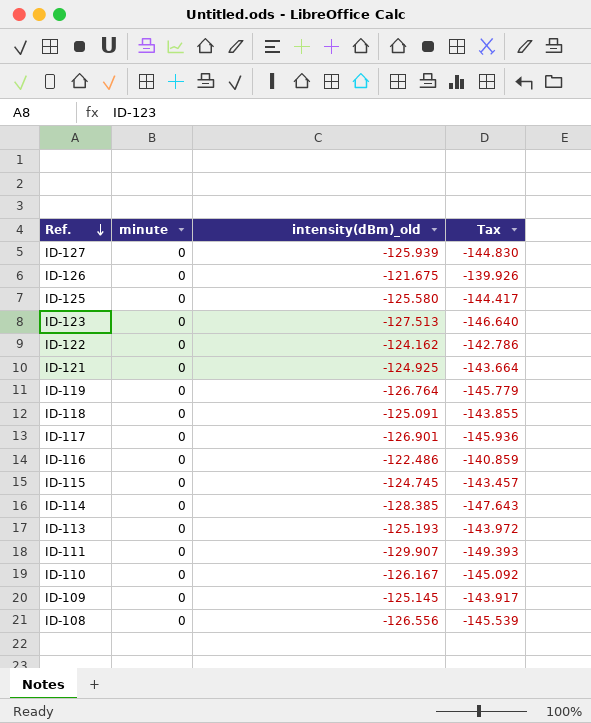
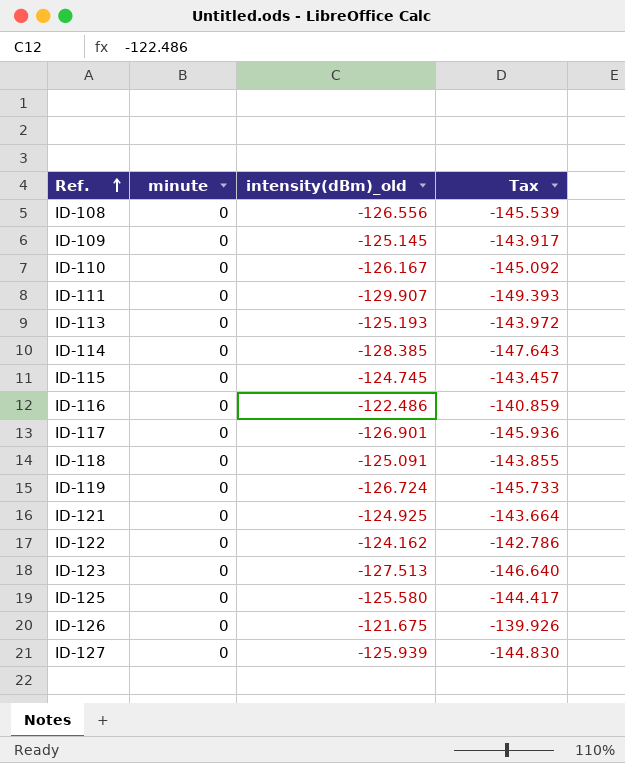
row order: Ref. descending -> Ref. ascending
ID-119 | intensity(dBm)_old: -126.764 -> -126.724
ID-119 | Tax: -145.779 -> -145.733

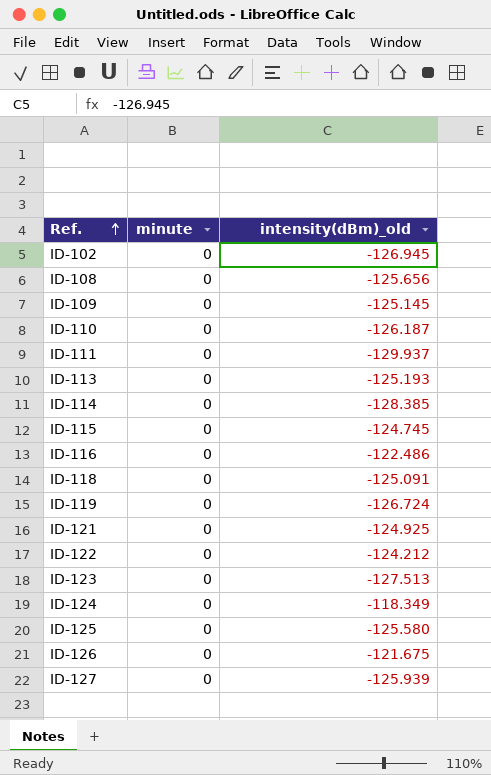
column Tax | formula: [intensity(dBm)_old] * 1.15 -> none
row ID-117: 0 | -126.901 | -145.936 -> none
row ID-102: none -> 0 | -126.945
ID-108 | intensity(dBm)_old: -126.556 -> -125.656
ID-110 | intensity(dBm)_old: -126.167 -> -126.187
ID-111 | intensity(dBm)_old: -129.907 -> -129.937
ID-122 | intensity(dBm)_old: -124.162 -> -124.212
row ID-124: none -> 0 | -118.349

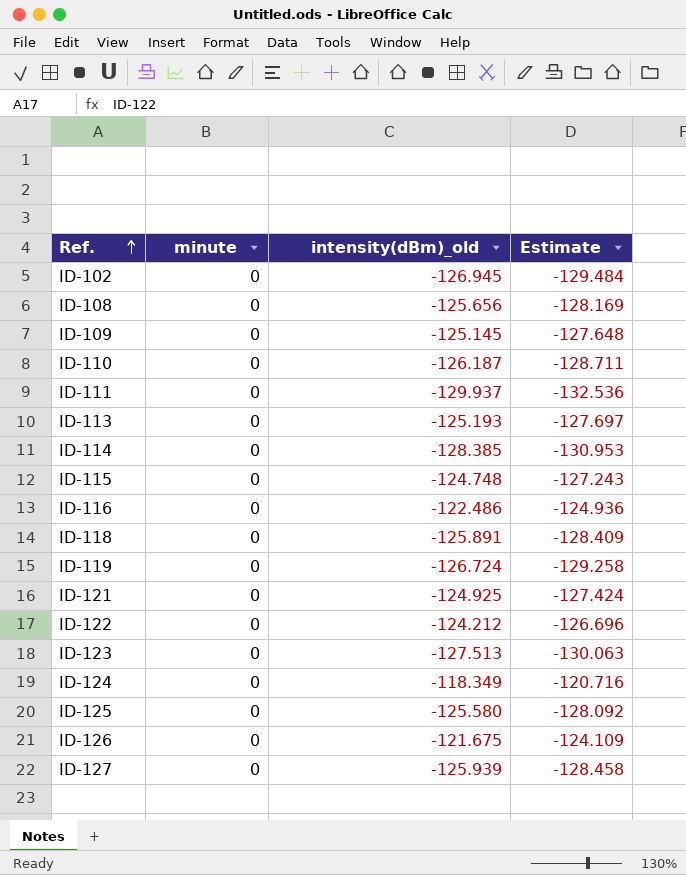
column Estimate | formula: none -> [intensity(dBm)_old] * 1.02
ID-115 | intensity(dBm)_old: -124.745 -> -124.748
ID-118 | intensity(dBm)_old: -125.091 -> -125.891

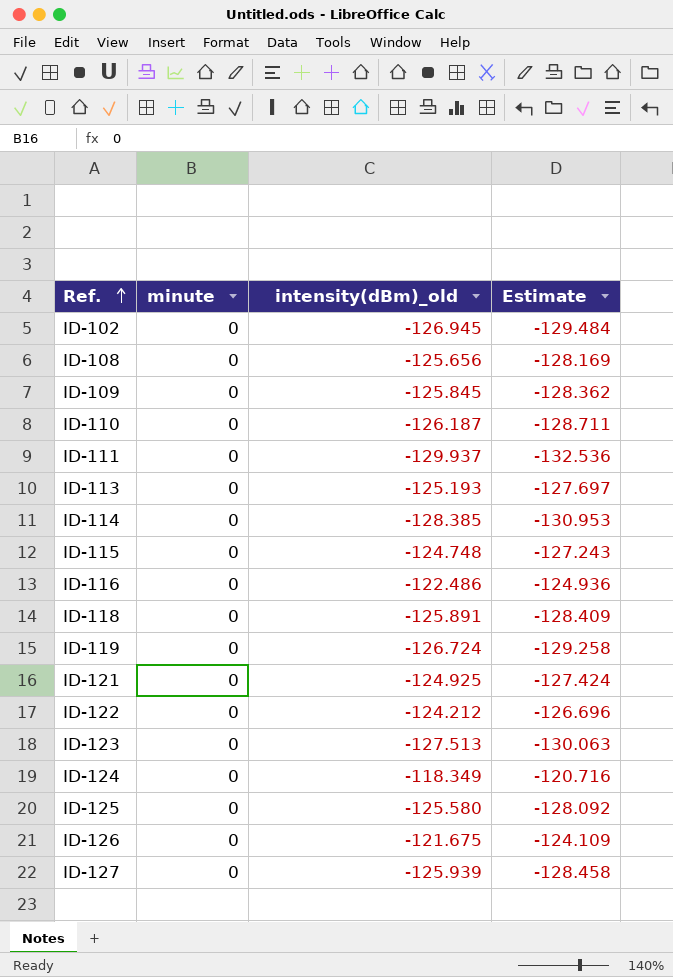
ID-109 | intensity(dBm)_old: -125.145 -> -125.845
ID-109 | Estimate: -127.648 -> -128.362

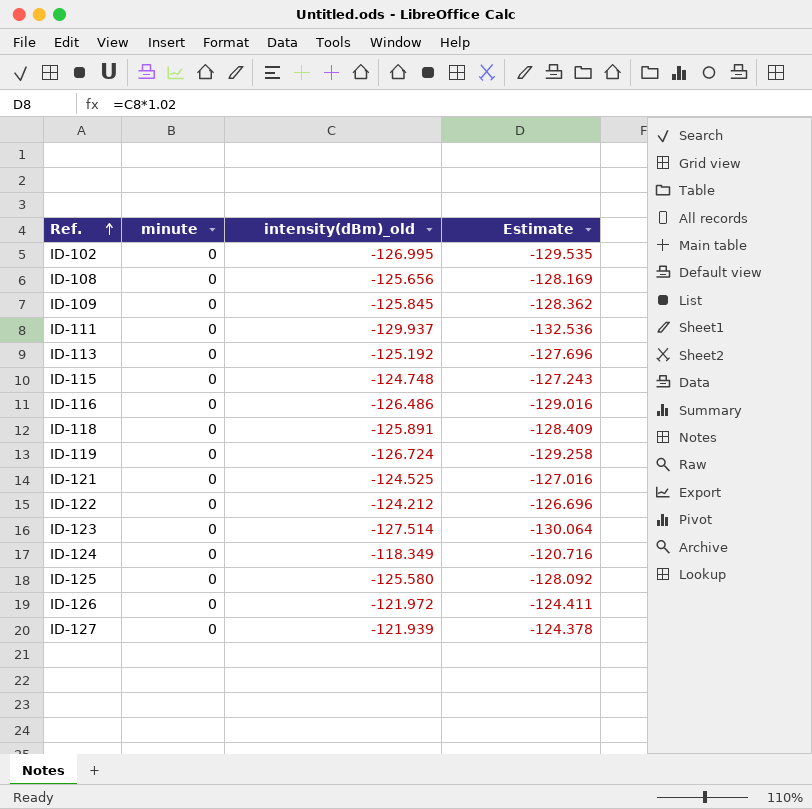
row ID-110: 0 | -126.187 | -128.711 -> none
row ID-114: 0 | -128.385 | -130.953 -> none
ID-102 | intensity(dBm)_old: -126.945 -> -126.995
ID-102 | Estimate: -129.484 -> -129.535
ID-113 | intensity(dBm)_old: -125.193 -> -125.192
ID-113 | Estimate: -127.697 -> -127.696
ID-116 | intensity(dBm)_old: -122.486 -> -126.486
ID-116 | Estimate: -124.936 -> -129.016
ID-121 | intensity(dBm)_old: -124.925 -> -124.525
ID-121 | Estimate: -127.424 -> -127.016
ID-123 | intensity(dBm)_old: -127.513 -> -127.514
ID-123 | Estimate: -130.063 -> -130.064
ID-126 | intensity(dBm)_old: -121.675 -> -121.972
ID-126 | Estimate: -124.109 -> -124.411
ID-127 | intensity(dBm)_old: -125.939 -> -121.939
ID-127 | Estimate: -128.458 -> -124.378

